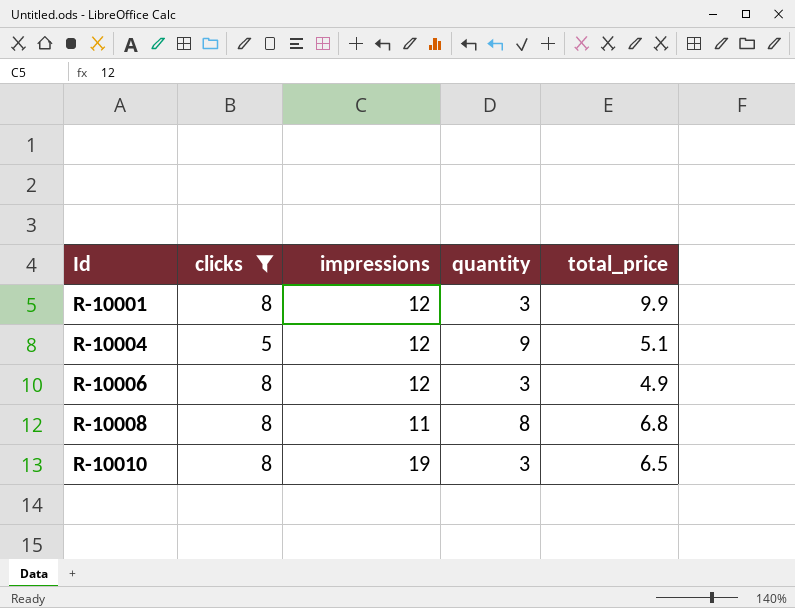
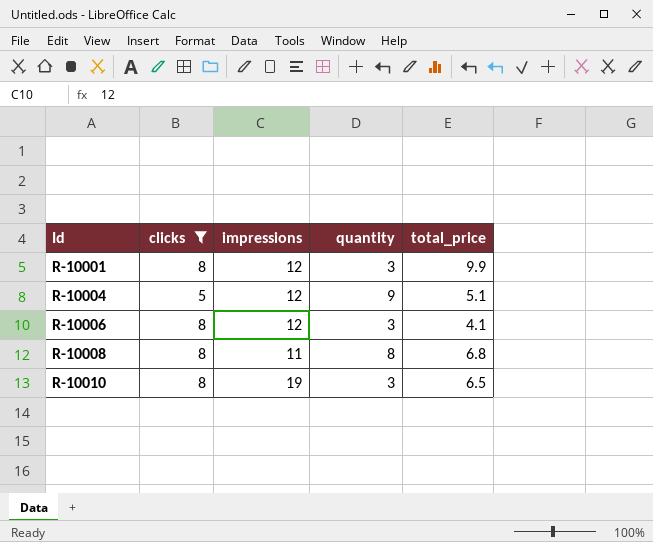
R-10006 | total_price: 4.9 -> 4.1

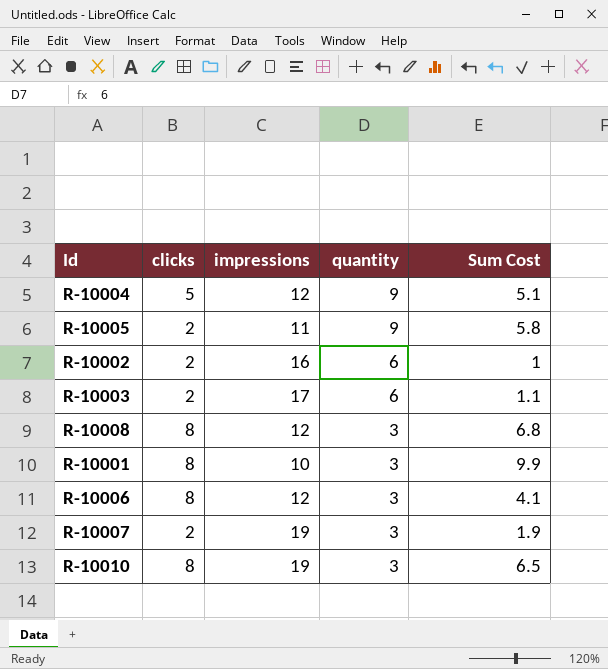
filter: clicks != 2 -> none
row order: Id ascending -> quantity descending
column name: total_price -> Sum Cost
R-10008 | impressions: 11 -> 12
R-10008 | quantity: 8 -> 3
R-10001 | impressions: 12 -> 10

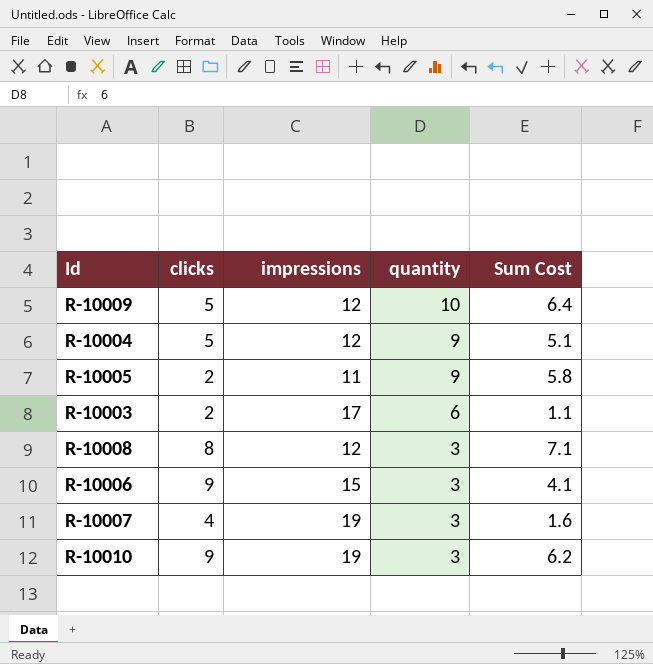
row R-10002: 2 | 16 | 6 | 1 -> none
row R-10001: 8 | 10 | 3 | 9.9 -> none
row R-10009: none -> 5 | 12 | 10 | 6.4
R-10008 | Sum Cost: 6.8 -> 7.1
R-10006 | clicks: 8 -> 9
R-10006 | impressions: 12 -> 15
R-10007 | clicks: 2 -> 4
R-10007 | Sum Cost: 1.9 -> 1.6
R-10010 | clicks: 8 -> 9
R-10010 | Sum Cost: 6.5 -> 6.2

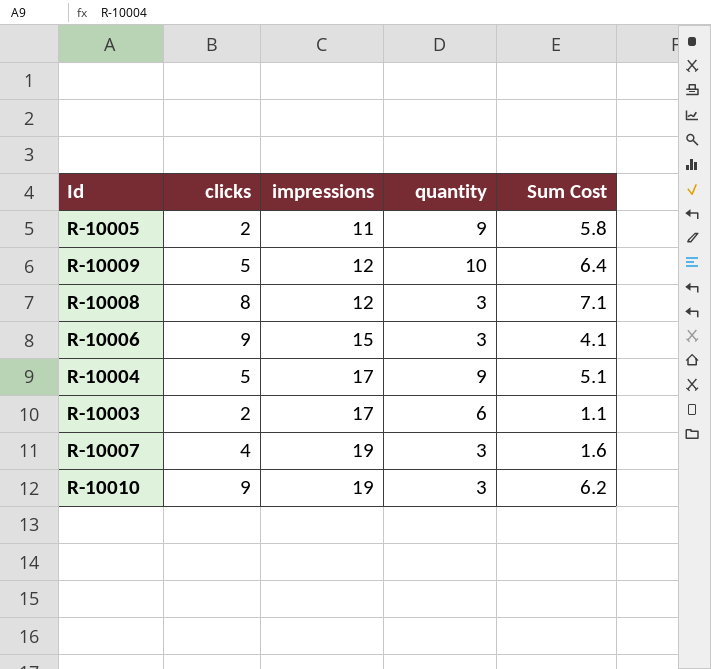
row order: quantity descending -> impressions ascending
R-10004 | impressions: 12 -> 17

